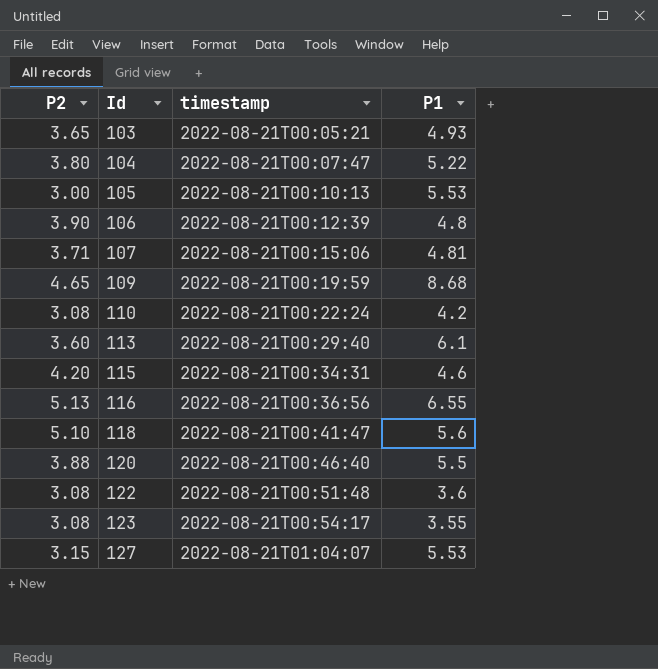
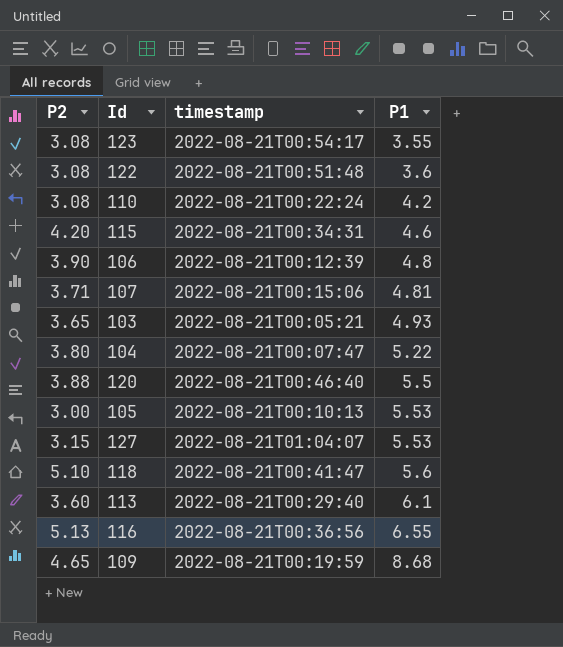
row order: Id ascending -> P1 ascending

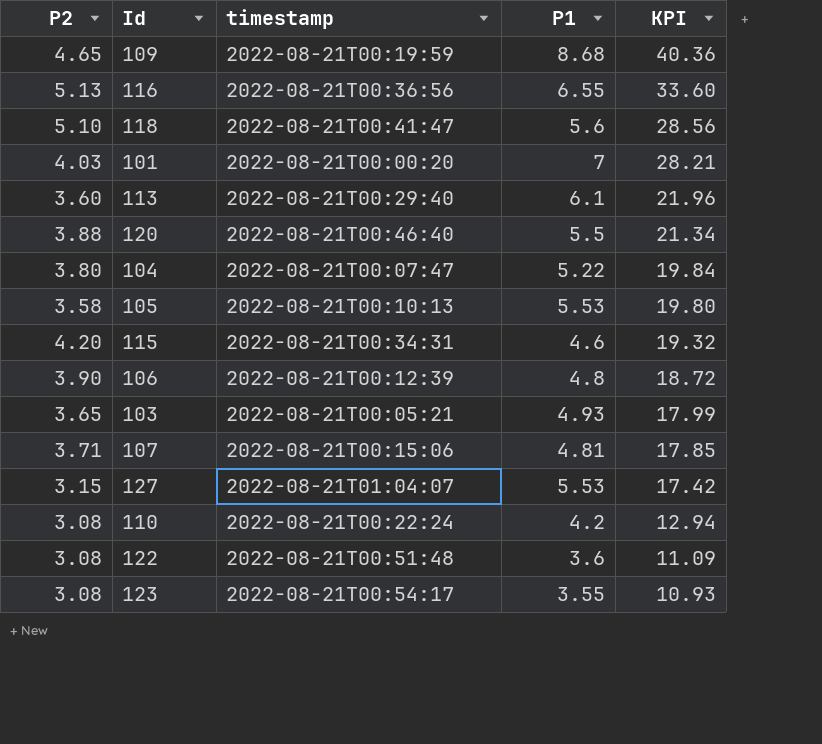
row order: P1 ascending -> KPI descending
column KPI | formula: none -> [P2] * [P1]
row 101: none -> 4.03 | 2022-08-21T00:00:20 | 7 | 28.21
105 | P2: 3.00 -> 3.58

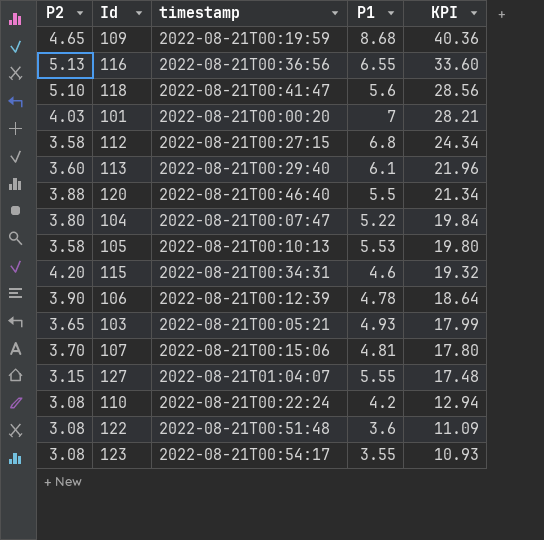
row 112: none -> 3.58 | 2022-08-21T00:27:15 | 6.8 | 24.34
106 | P1: 4.8 -> 4.78
106 | KPI: 18.72 -> 18.64
107 | P2: 3.71 -> 3.70
107 | KPI: 17.85 -> 17.80
127 | P1: 5.53 -> 5.55
127 | KPI: 17.42 -> 17.48

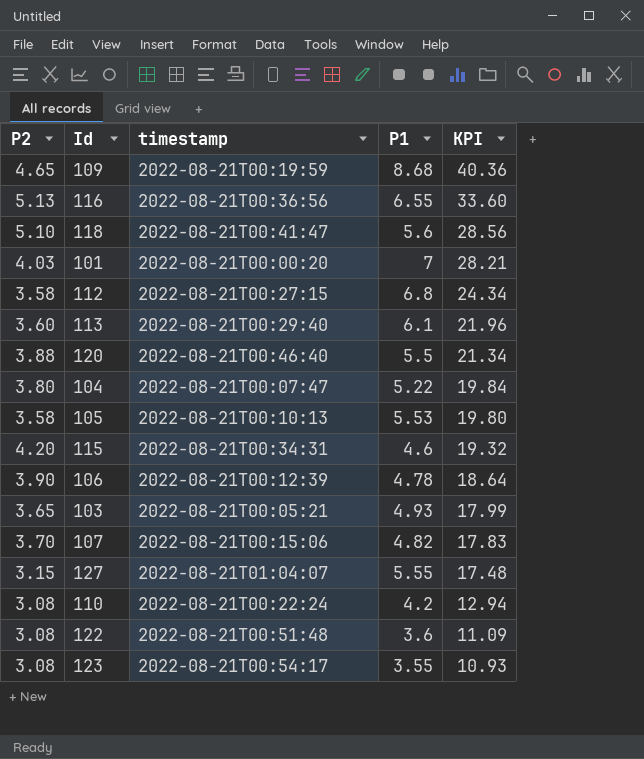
107 | P1: 4.81 -> 4.82
107 | KPI: 17.80 -> 17.83

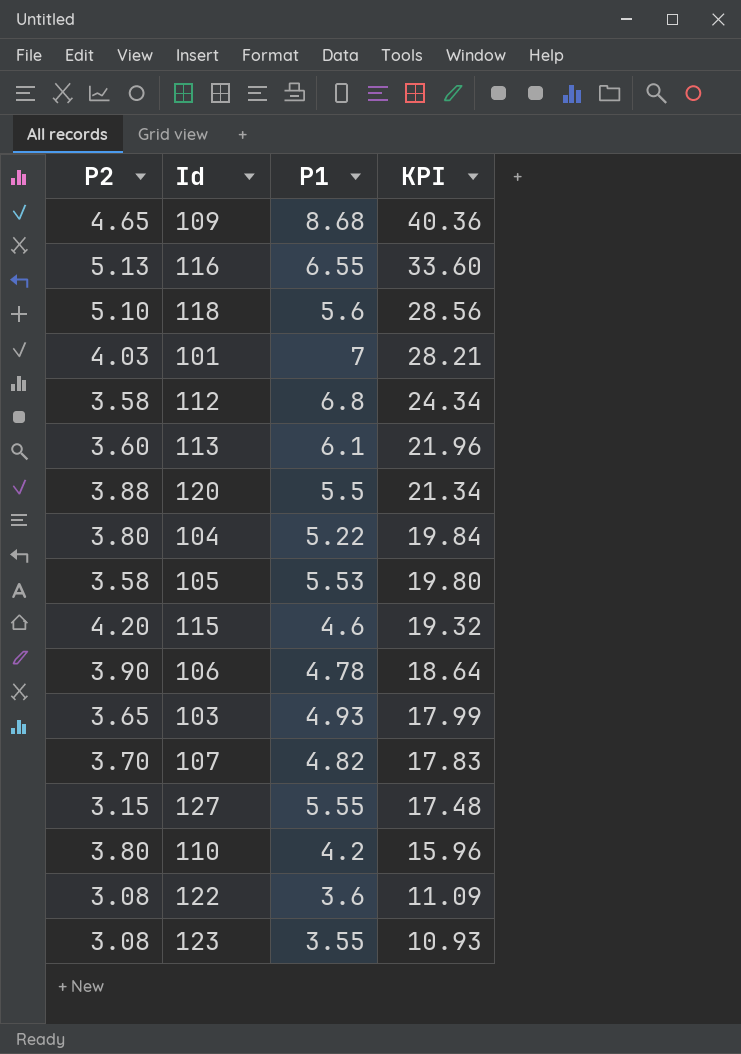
column timestamp | position: 3 -> none
110 | P2: 3.08 -> 3.80
110 | KPI: 12.94 -> 15.96

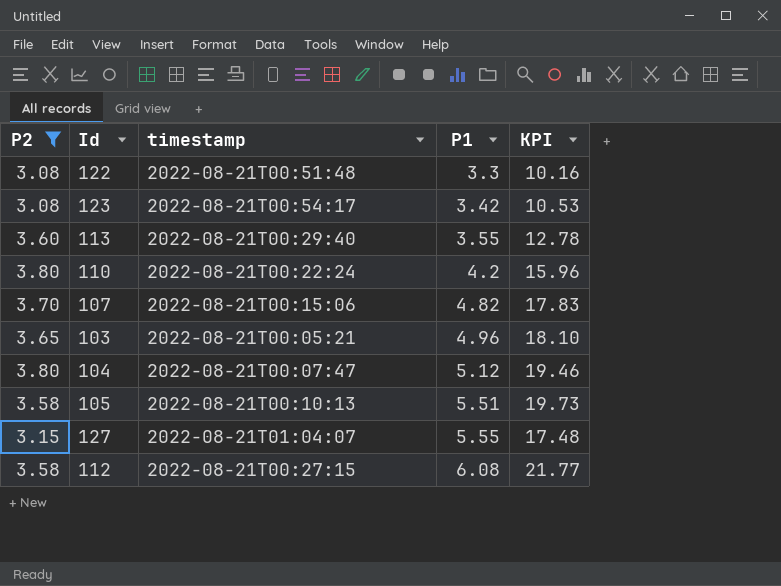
filter: none -> P2 <= 3.80
row order: KPI descending -> P1 ascending
column timestamp | position: none -> 3
122 | P1: 3.6 -> 3.3
122 | KPI: 11.09 -> 10.16
123 | P1: 3.55 -> 3.42
123 | KPI: 10.93 -> 10.53
113 | P1: 6.1 -> 3.55
113 | KPI: 21.96 -> 12.78
103 | P1: 4.93 -> 4.96
103 | KPI: 17.99 -> 18.10
104 | P1: 5.22 -> 5.12
104 | KPI: 19.84 -> 19.46
105 | P1: 5.53 -> 5.51
105 | KPI: 19.80 -> 19.73
112 | P1: 6.8 -> 6.08
112 | KPI: 24.34 -> 21.77

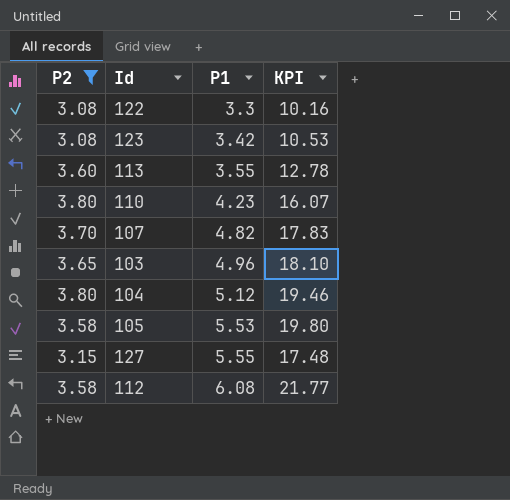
column timestamp | position: 3 -> none
110 | P1: 4.2 -> 4.23
110 | KPI: 15.96 -> 16.07
105 | P1: 5.51 -> 5.53
105 | KPI: 19.73 -> 19.80

